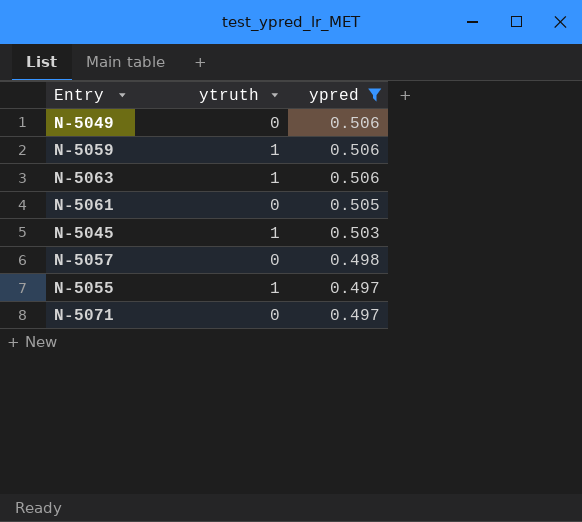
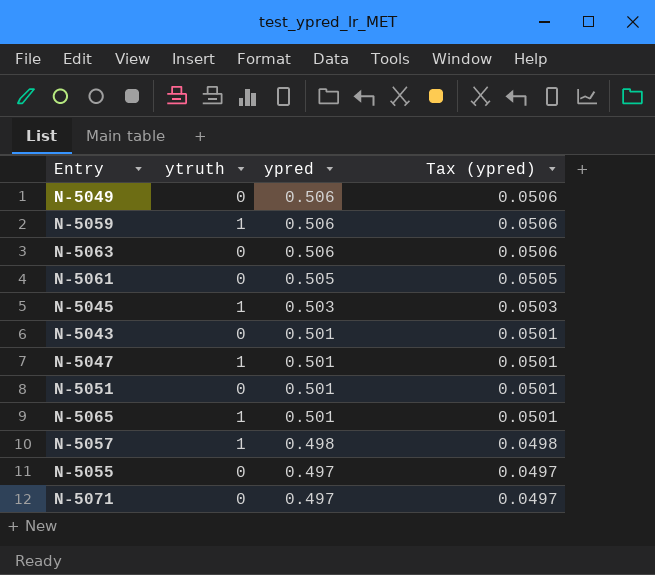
filter: ypred != 0.501 -> none
column Tax (ypred) | formula: none -> [ypred] * 0.1
N-5063 | ytruth: 1 -> 0
N-5057 | ytruth: 0 -> 1
N-5055 | ytruth: 1 -> 0

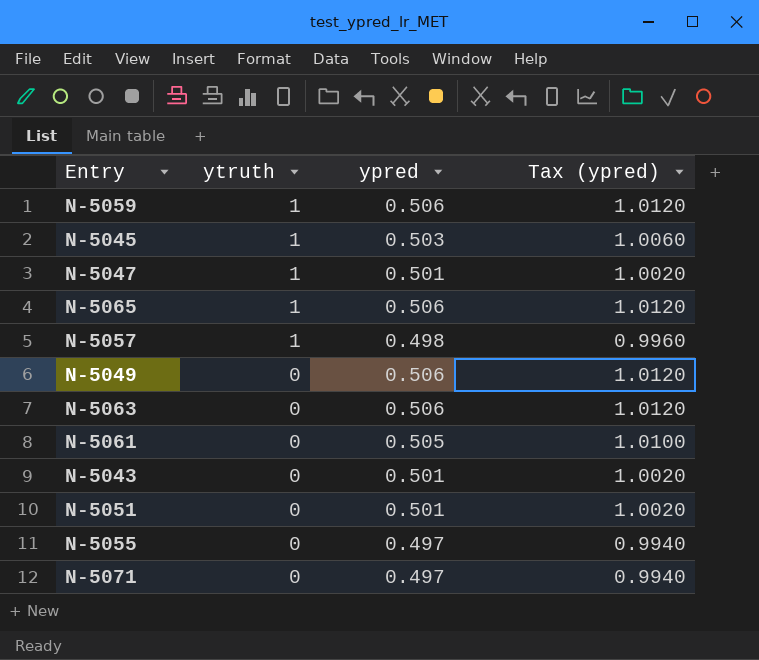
row order: ypred descending -> ytruth descending
column Tax (ypred) | formula: [ypred] * 0.1 -> [ypred] * 2
N-5065 | ypred: 0.501 -> 0.506

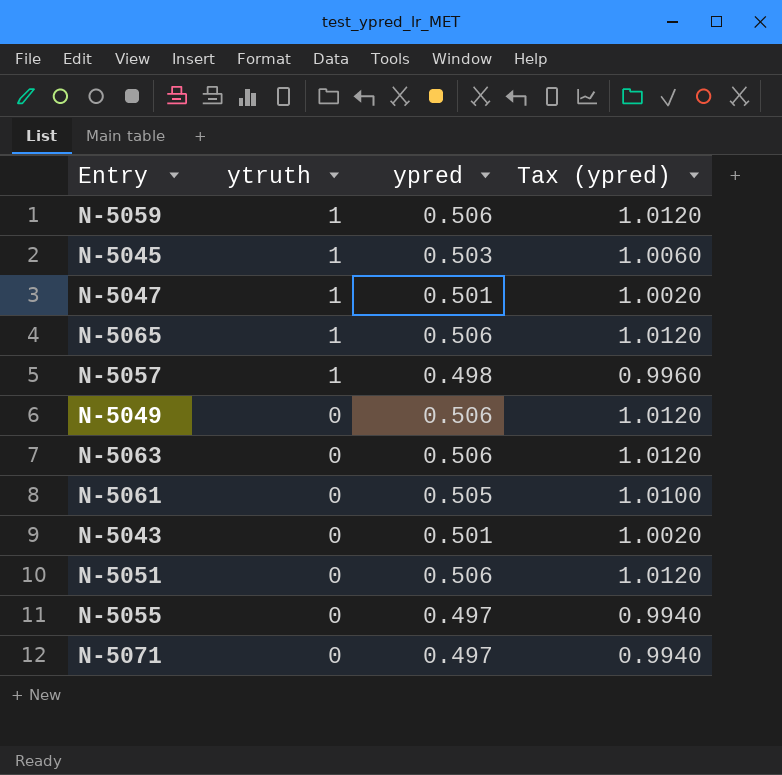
N-5051 | ypred: 0.501 -> 0.506
N-5051 | Tax (ypred): 1.0020 -> 1.0120

